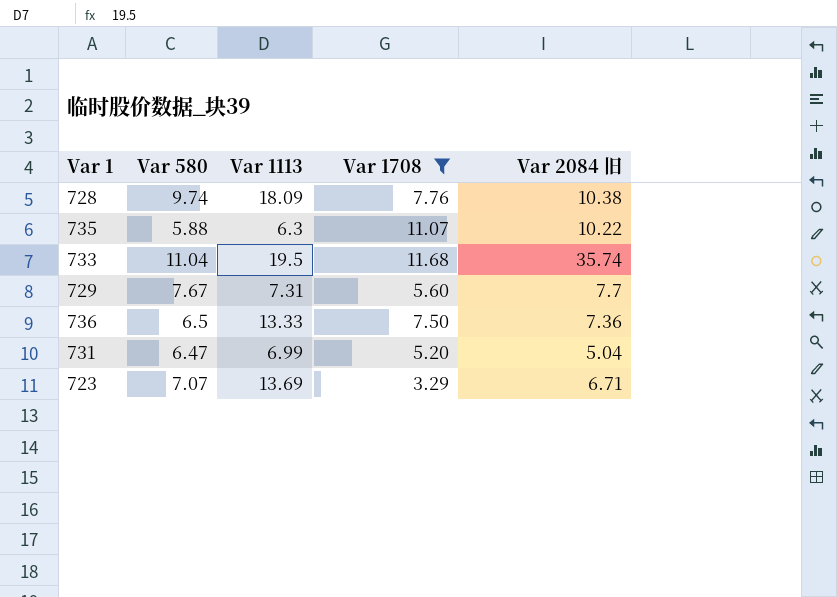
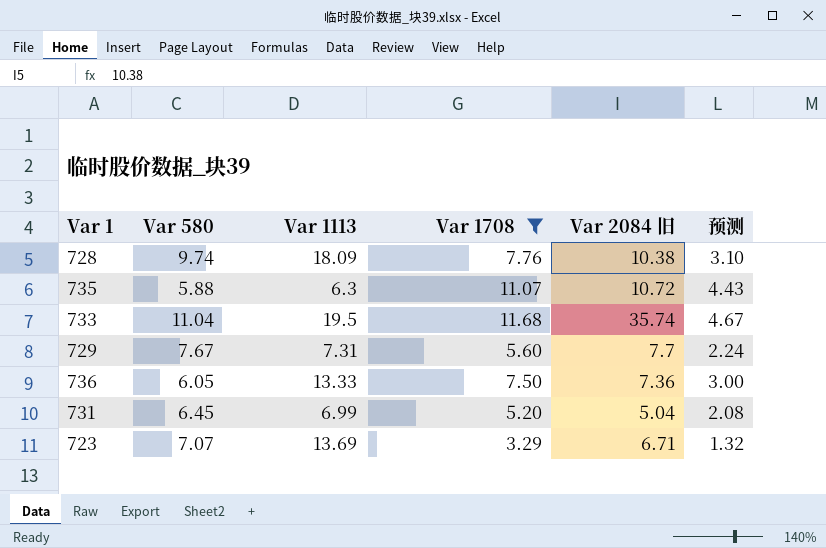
column 预测 | formula: none -> [Var 1708] * 0.4
735 | Var 2084 旧: 10.22 -> 10.72
736 | Var 580: 6.5 -> 6.05
731 | Var 580: 6.47 -> 6.45

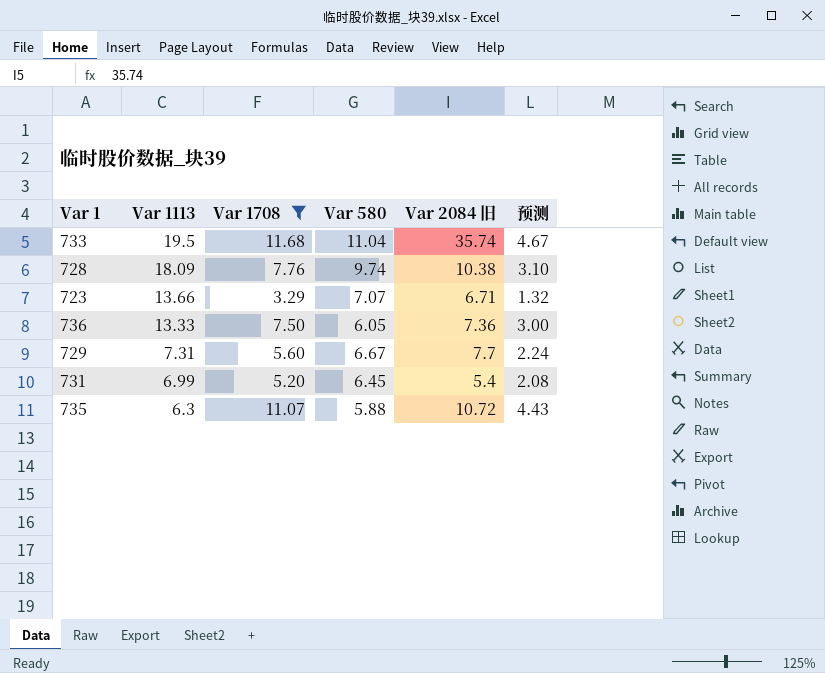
row order: none -> Var 1113 descending
column Var 580 | position: 2 -> 4
723 | Var 1113: 13.69 -> 13.66
729 | Var 580: 7.67 -> 6.67
731 | Var 2084 旧: 5.04 -> 5.4

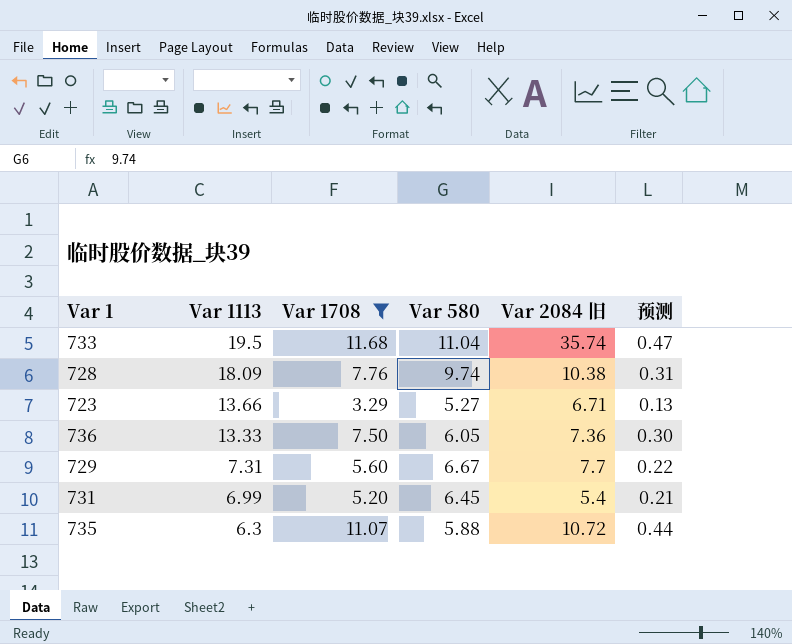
column 预测 | formula: [Var 1708] * 0.4 -> [Var 1708] * 0.04
723 | Var 580: 7.07 -> 5.27

